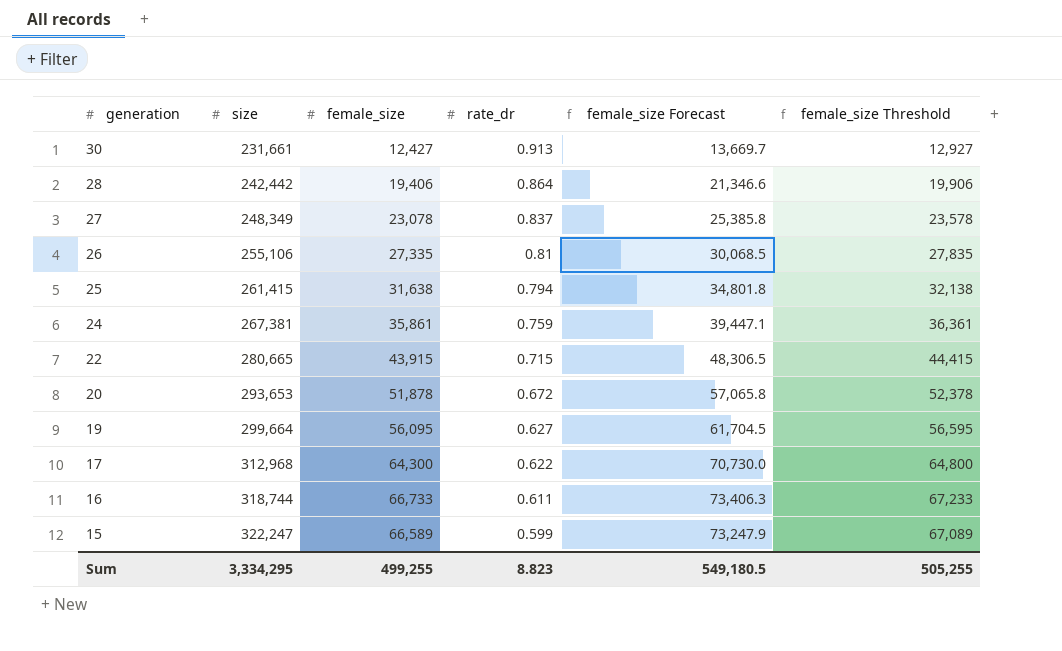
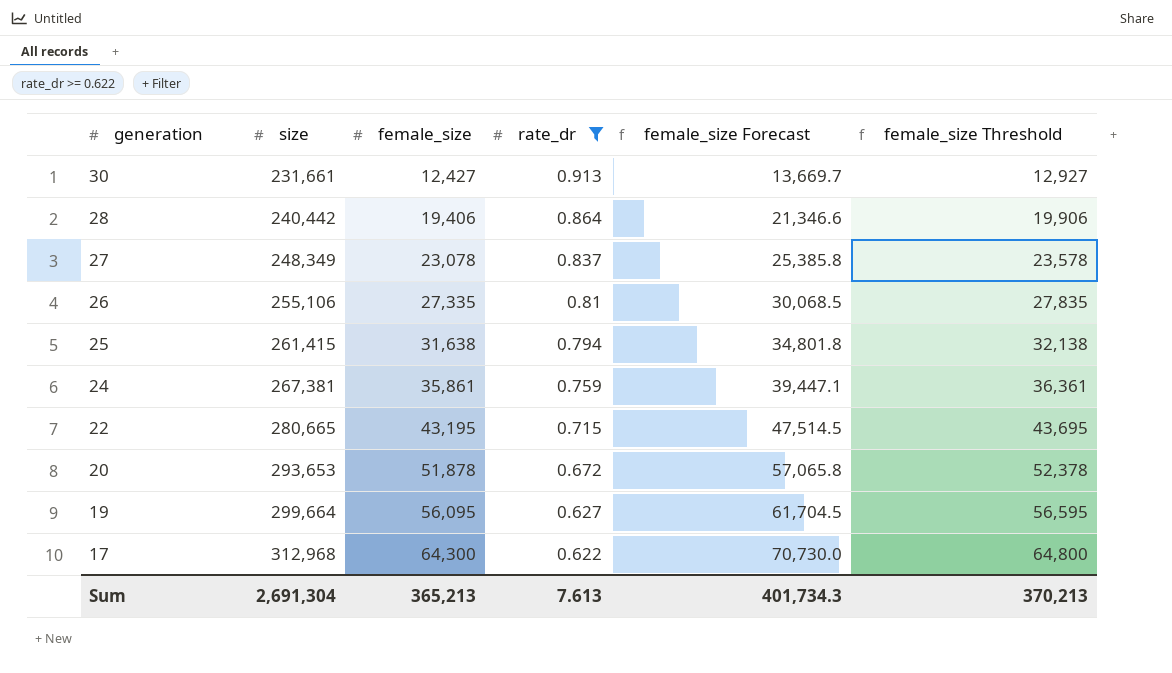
filter: none -> rate_dr >= 0.622
28 | size: 242,442 -> 240,442
22 | female_size: 43,915 -> 43,195
22 | female_size Forecast: 48,306.5 -> 47,514.5
22 | female_size Threshold: 44,415 -> 43,695
Sum | size: 3,334,295 -> 2,691,304
Sum | female_size: 499,255 -> 365,213
Sum | rate_dr: 8.823 -> 7.613
Sum | female_size Forecast: 549,180.5 -> 401,734.3
Sum | female_size Threshold: 505,255 -> 370,213

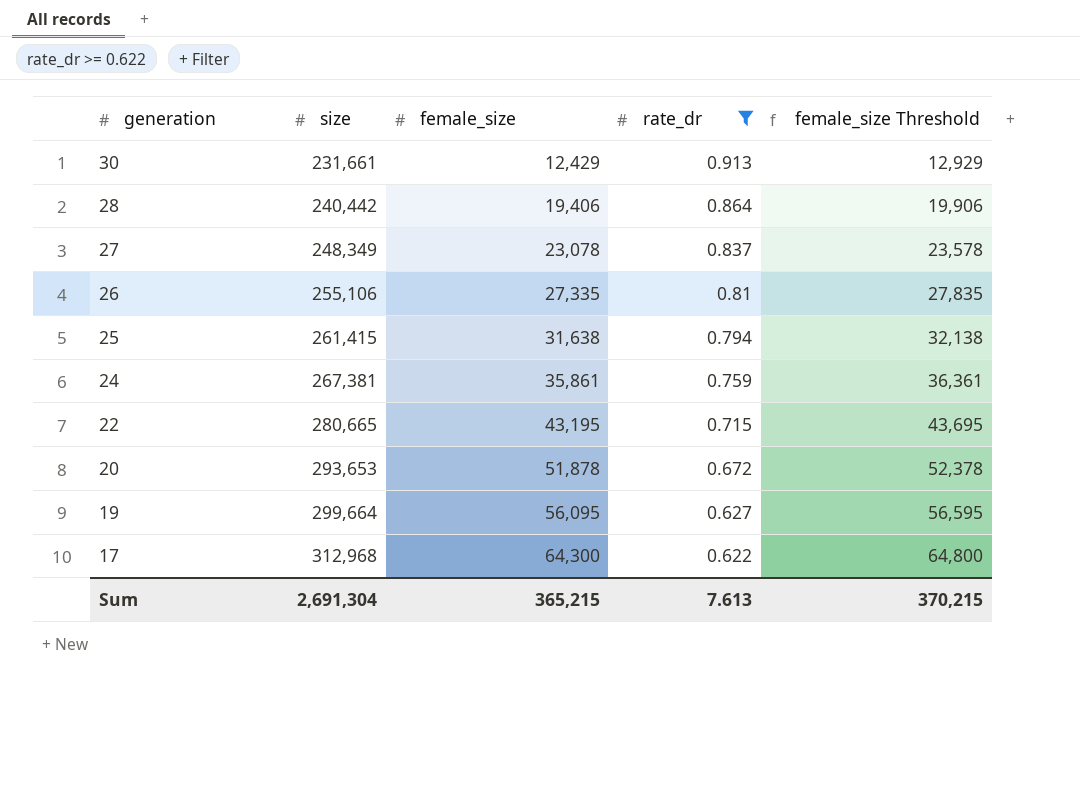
column female_size Forecast | formula: [female_size] * 1.1 -> none
30 | female_size: 12,427 -> 12,429
30 | female_size Threshold: 12,927 -> 12,929
Sum | female_size: 365,213 -> 365,215
Sum | female_size Threshold: 370,213 -> 370,215

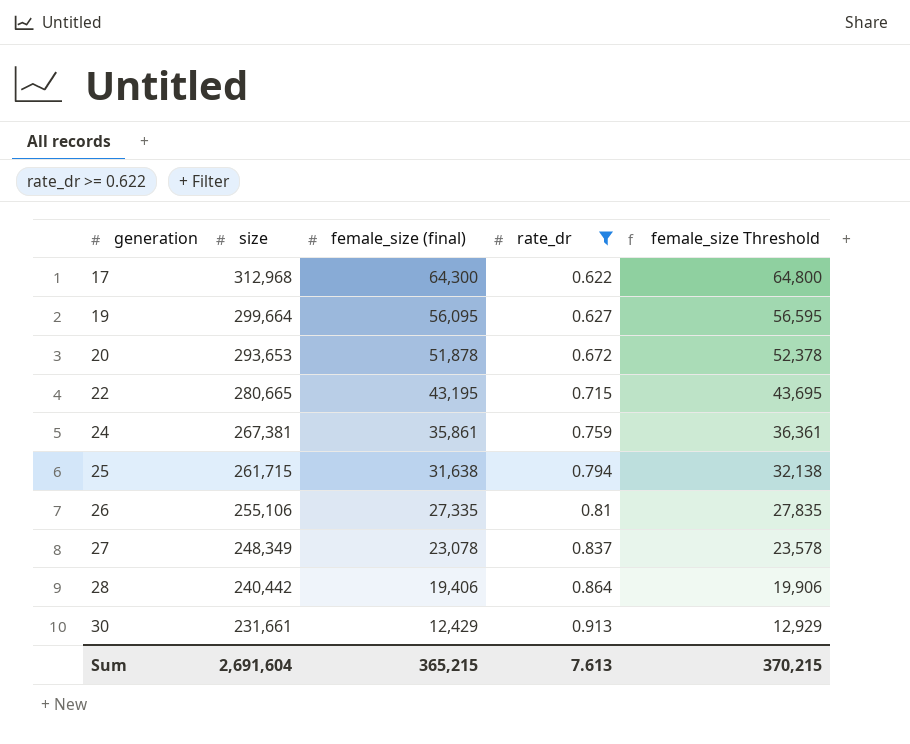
row order: generation descending -> generation ascending
column name: female_size -> female_size (final)
25 | size: 261,415 -> 261,715
Sum | size: 2,691,304 -> 2,691,604

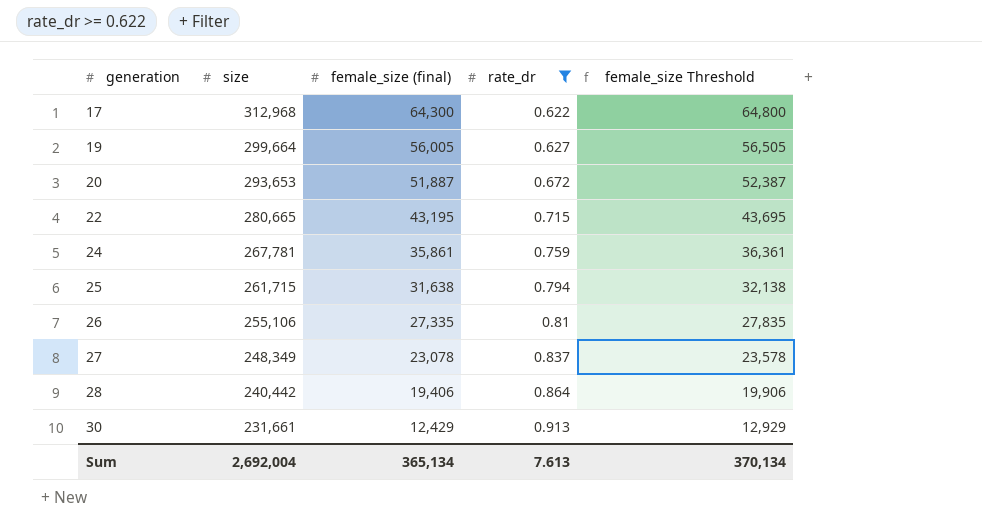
19 | female_size (final): 56,095 -> 56,005
19 | female_size Threshold: 56,595 -> 56,505
20 | female_size (final): 51,878 -> 51,887
20 | female_size Threshold: 52,378 -> 52,387
24 | size: 267,381 -> 267,781
Sum | size: 2,691,604 -> 2,692,004
Sum | female_size (final): 365,215 -> 365,134
Sum | female_size Threshold: 370,215 -> 370,134

